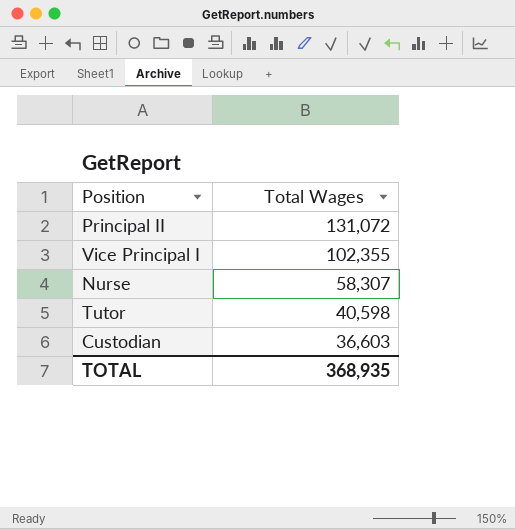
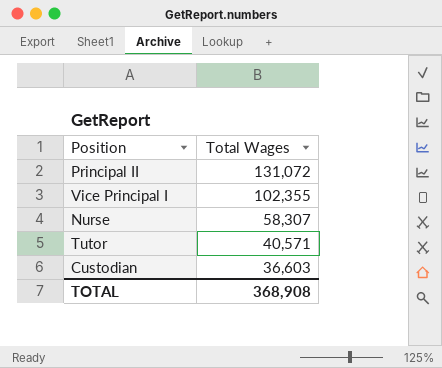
Tutor | Total Wages: 40,598 -> 40,571
TOTAL | Total Wages: 368,935 -> 368,908

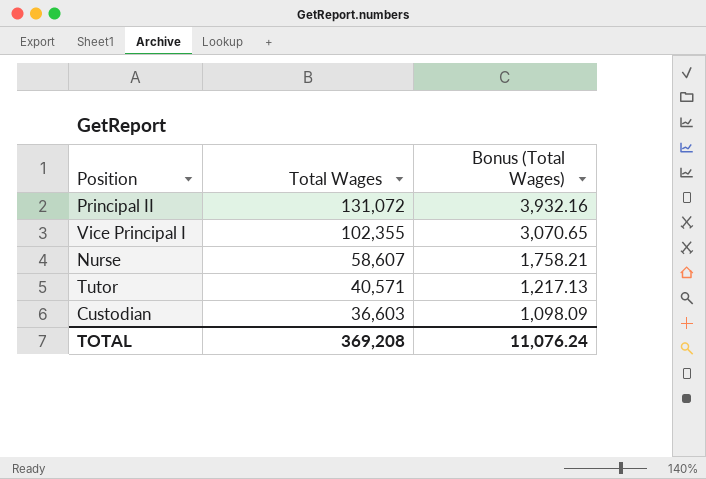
column Bonus (Total Wages) | formula: none -> [Total Wages] * 0.03
Nurse | Total Wages: 58,307 -> 58,607
TOTAL | Total Wages: 368,908 -> 369,208

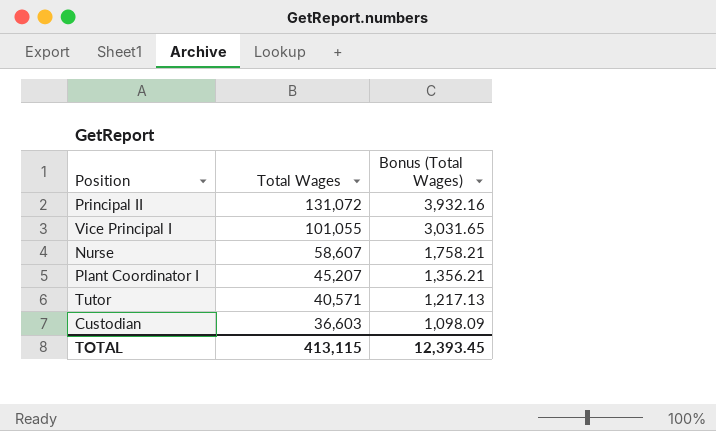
Vice Principal I | Total Wages: 102,355 -> 101,055
Vice Principal I | Bonus (Total Wages): 3,070.65 -> 3,031.65
row Plant Coordinator I: none -> 45,207 | 1,356.21
TOTAL | Total Wages: 369,208 -> 413,115
TOTAL | Bonus (Total Wages): 11,076.24 -> 12,393.45

